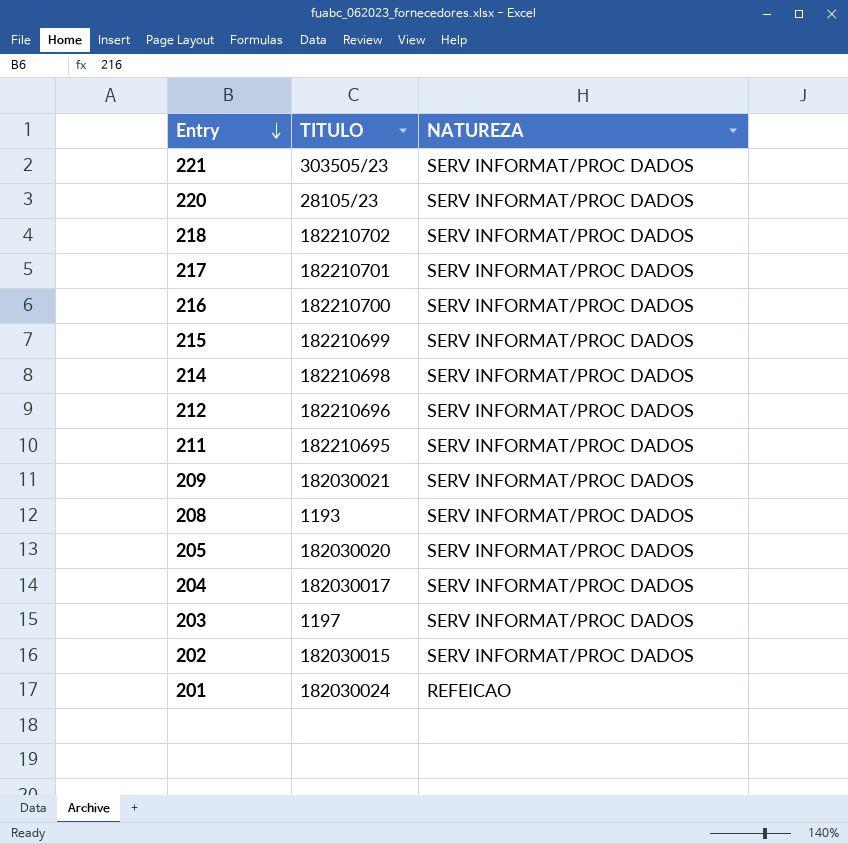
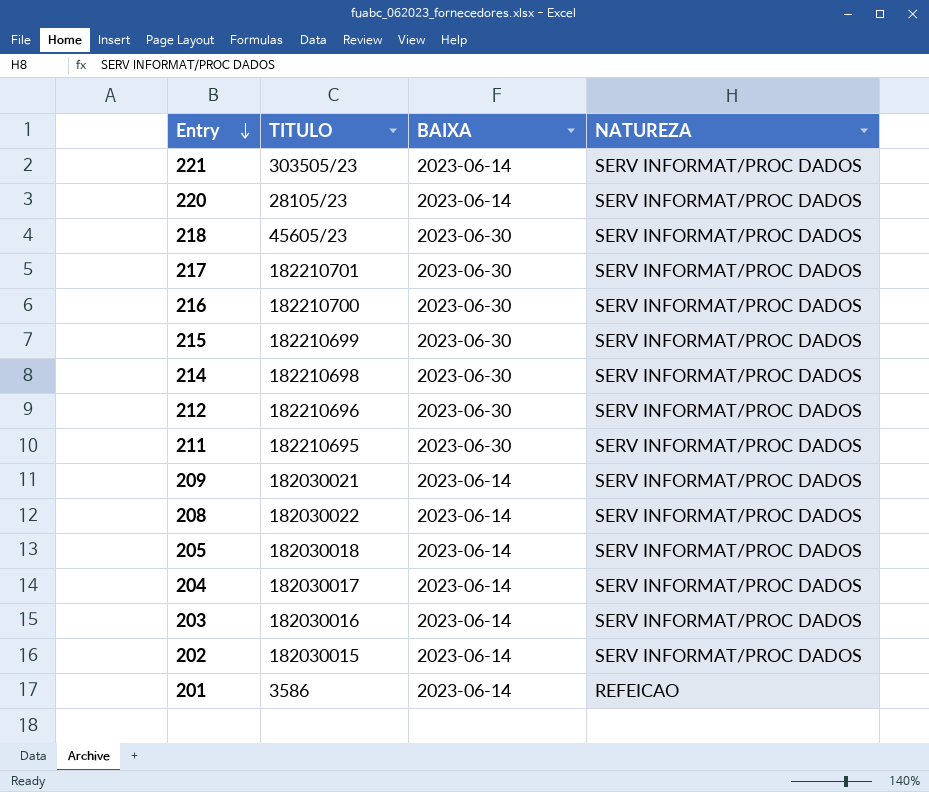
column BAIXA | position: none -> 3
218 | TITULO: 182210702 -> 45605/23
208 | TITULO: 1193 -> 182030022
205 | TITULO: 182030020 -> 182030018
203 | TITULO: 1197 -> 182030016
201 | TITULO: 182030024 -> 3586

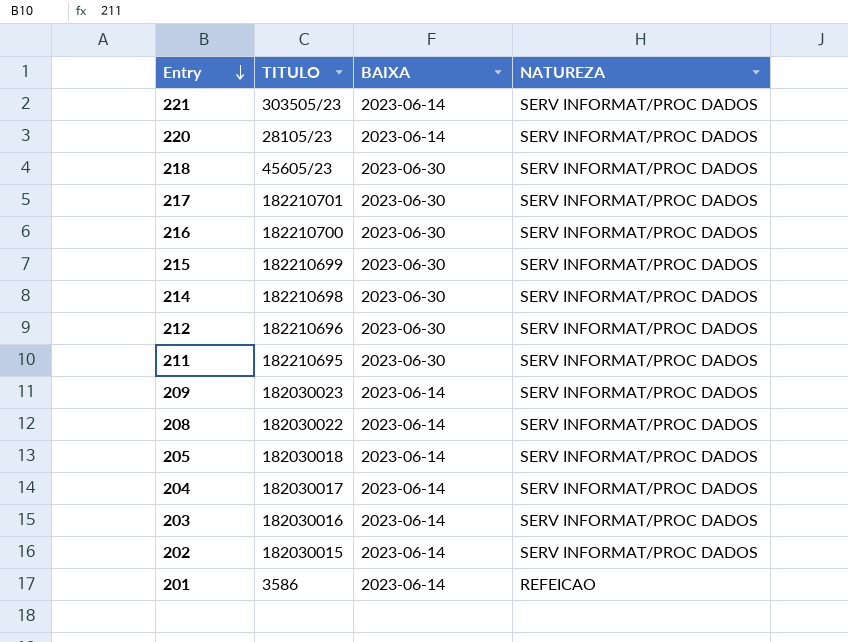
209 | TITULO: 182030021 -> 182030023

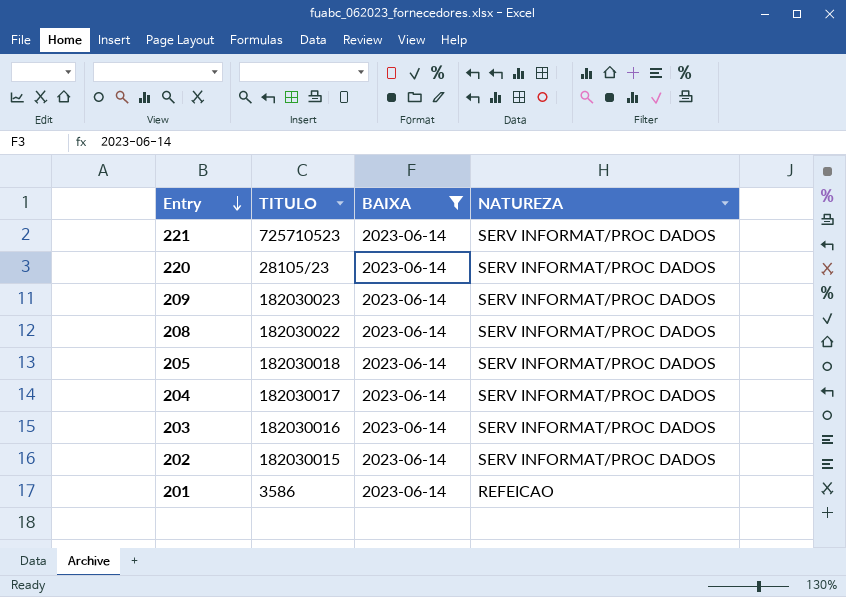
filter: none -> BAIXA = 2023-06-14
221 | TITULO: 303505/23 -> 725710523

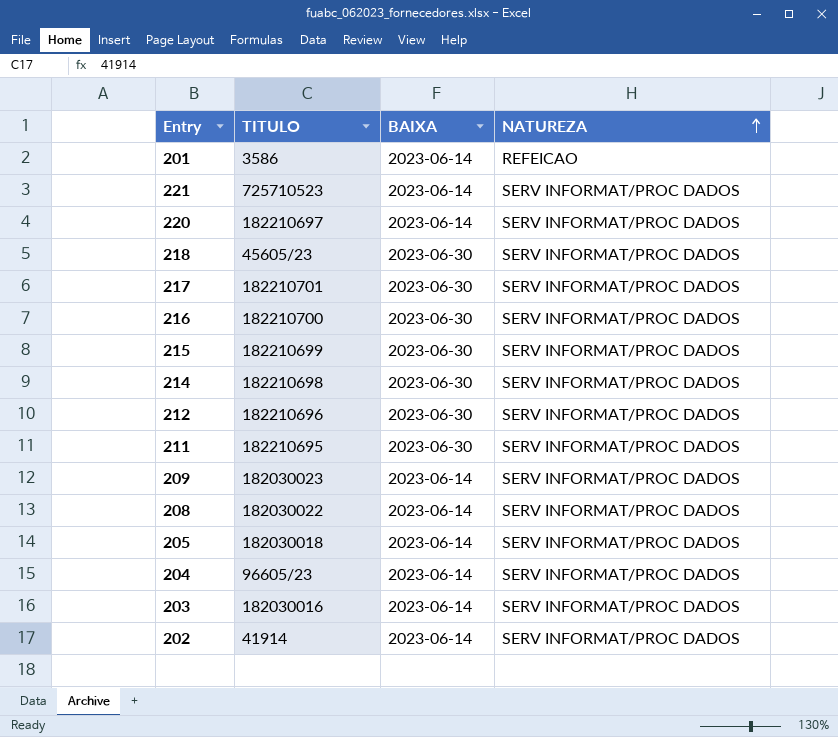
filter: BAIXA = 2023-06-14 -> none
row order: Entry descending -> NATUREZA ascending
220 | TITULO: 28105/23 -> 182210697
204 | TITULO: 182030017 -> 96605/23
202 | TITULO: 182030015 -> 41914

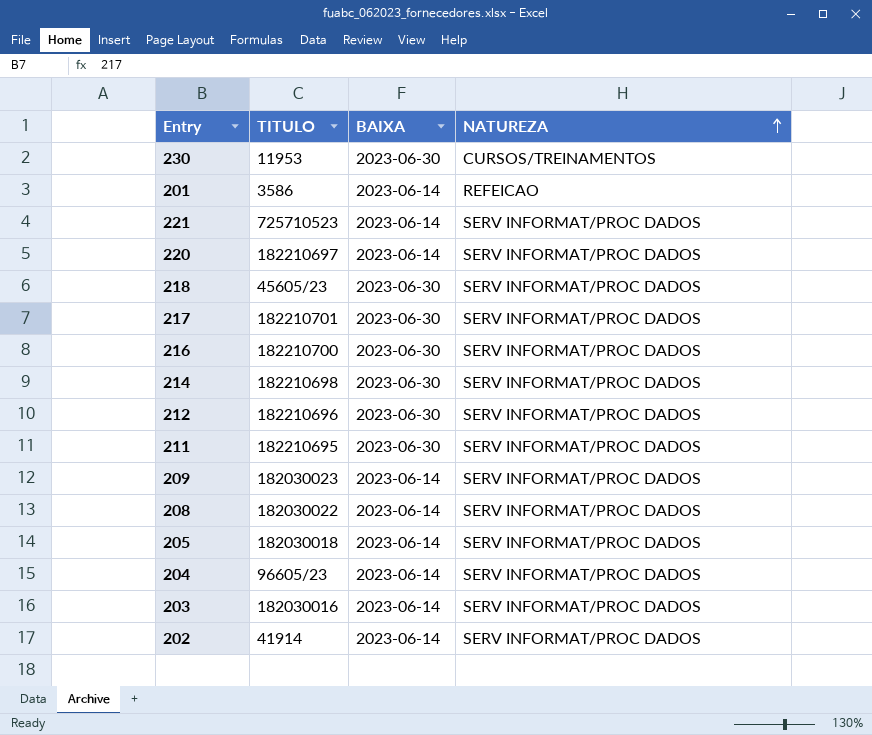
row 215: 182210699 | 2023-06-30 | SERV INFORMAT/PROC DADOS -> none
row 230: none -> 11953 | 2023-06-30 | CURSOS/TREINAMENTOS

